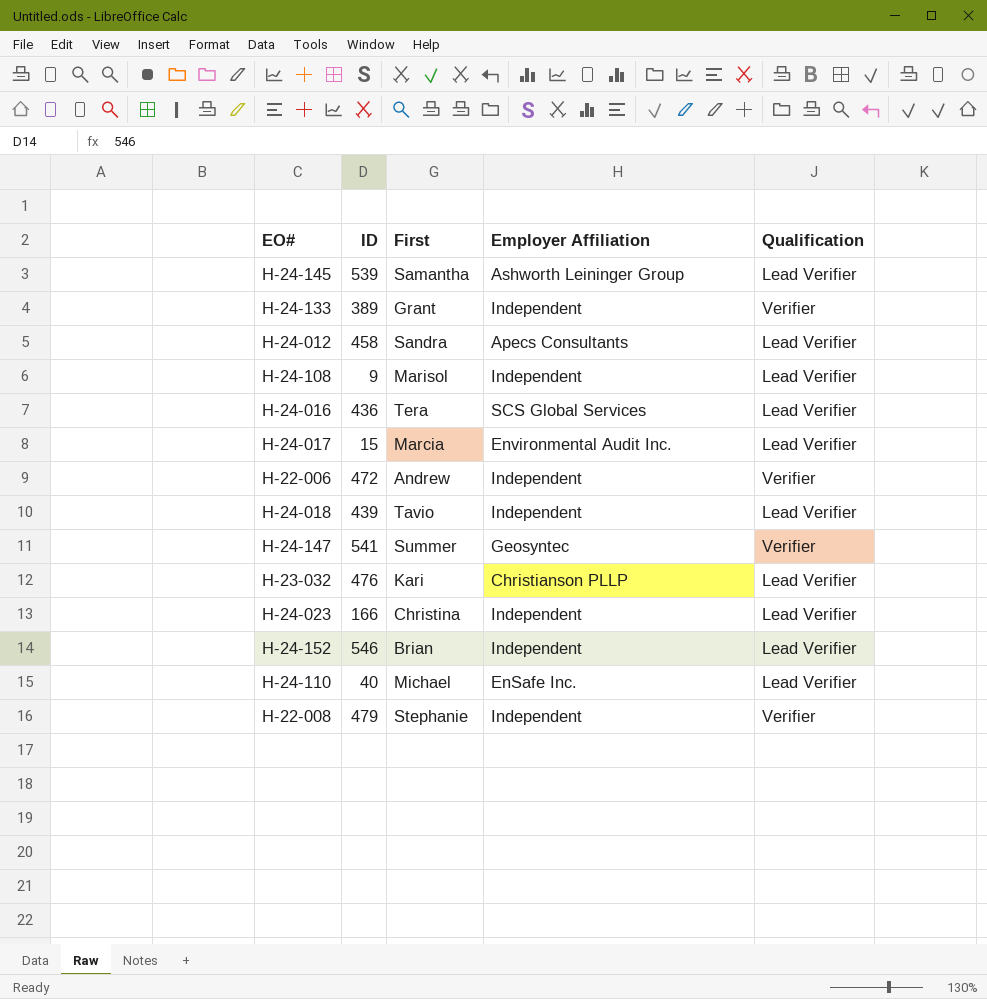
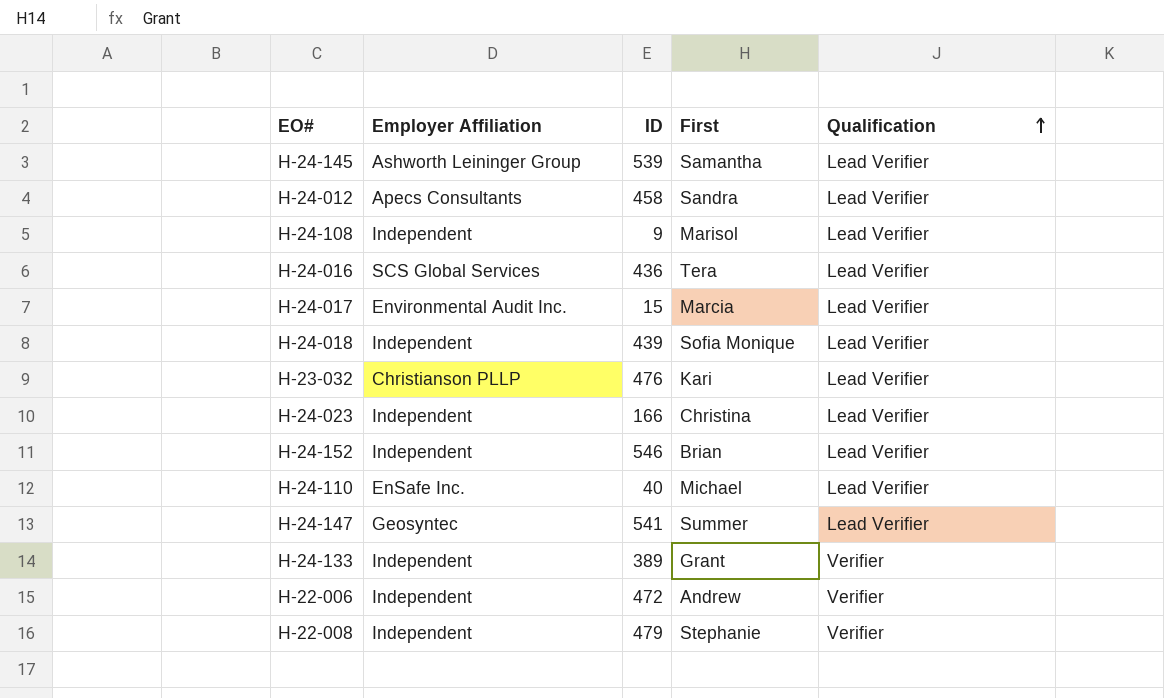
row order: none -> Qualification ascending
column Employer Affiliation | position: 4 -> 2
H-24-018 | First: Tavio -> Sofia Monique
H-24-147 | Qualification: Verifier -> Lead Verifier

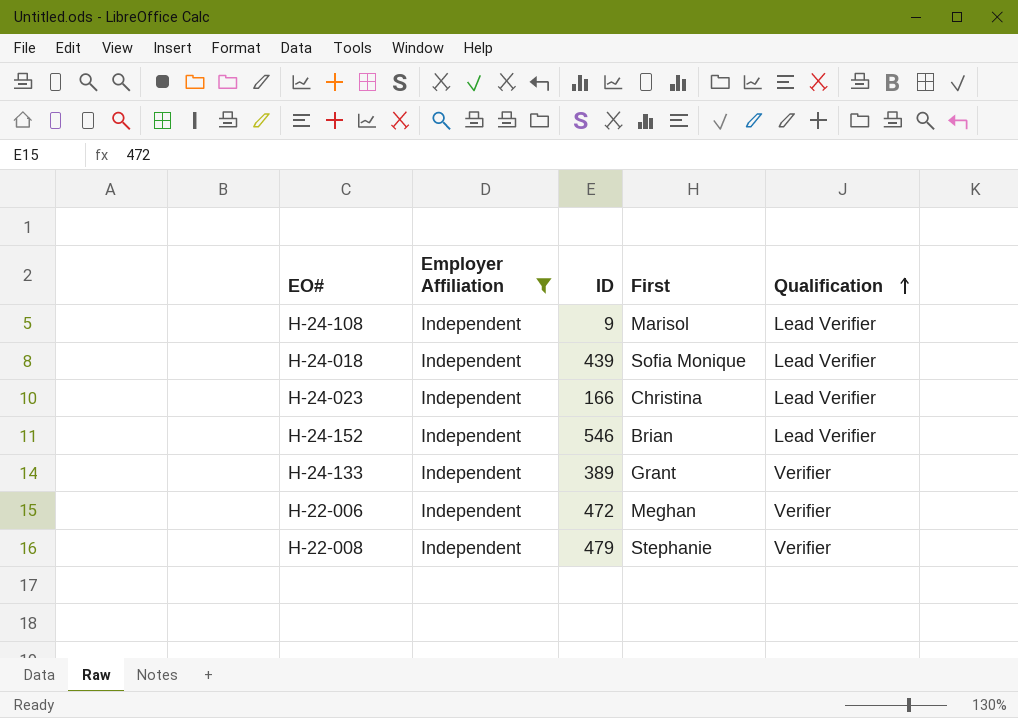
filter: none -> Employer Affiliation = Independent
H-22-006 | First: Andrew -> Meghan

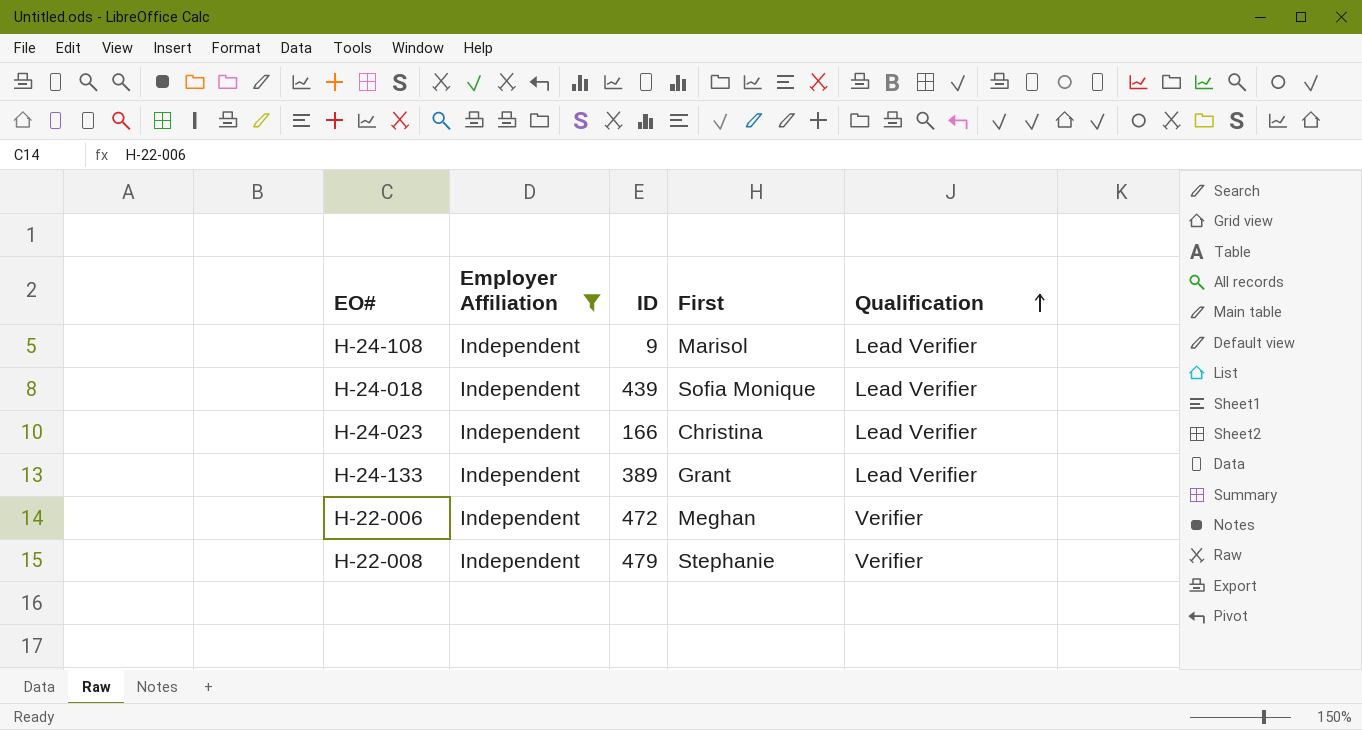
row H-24-152: Independent | 546 | Brian | Lead Verifier -> none
H-24-133 | Qualification: Verifier -> Lead Verifier

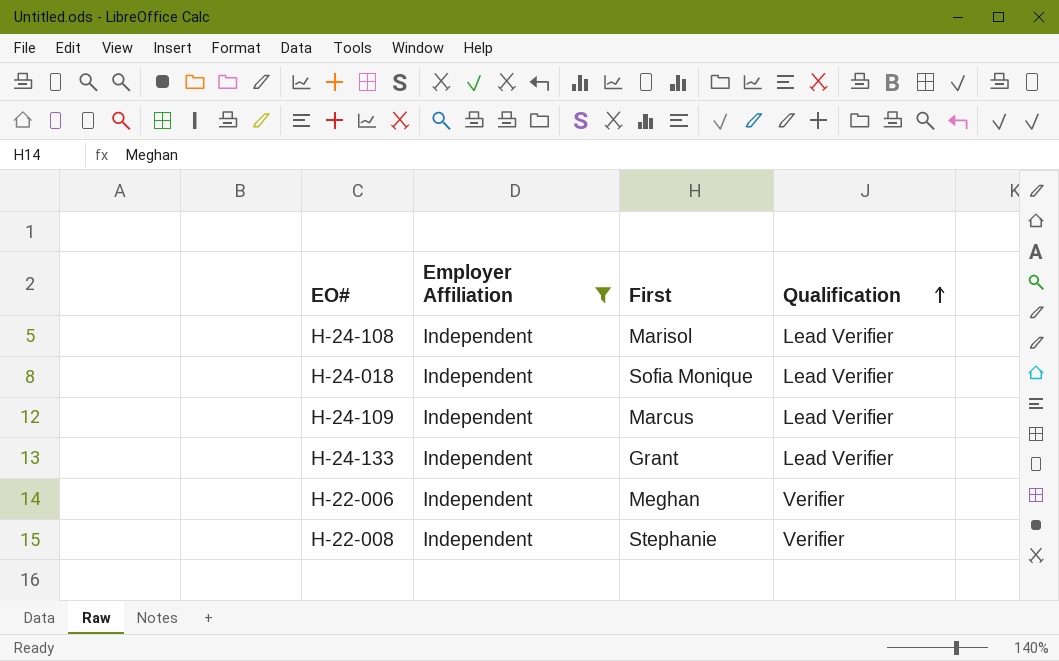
column ID | position: 3 -> none
row H-24-023: Independent | 166 | Christina | Lead Verifier -> none
row H-24-109: none -> Independent | Marcus | Lead Verifier

